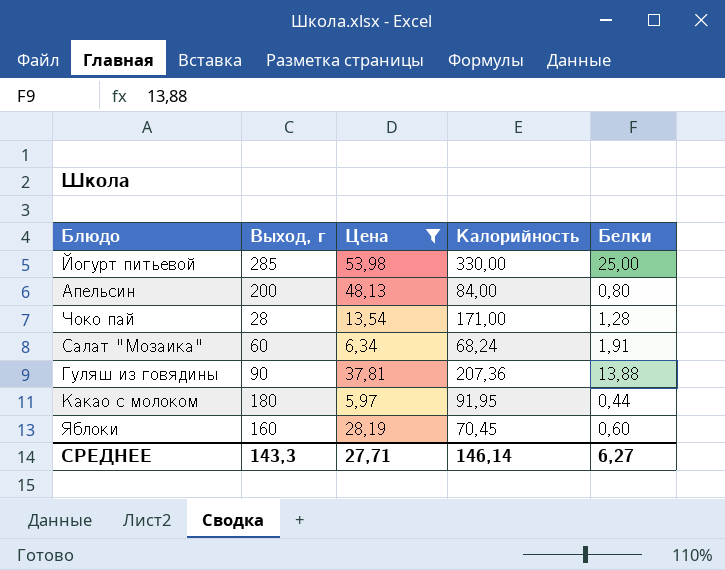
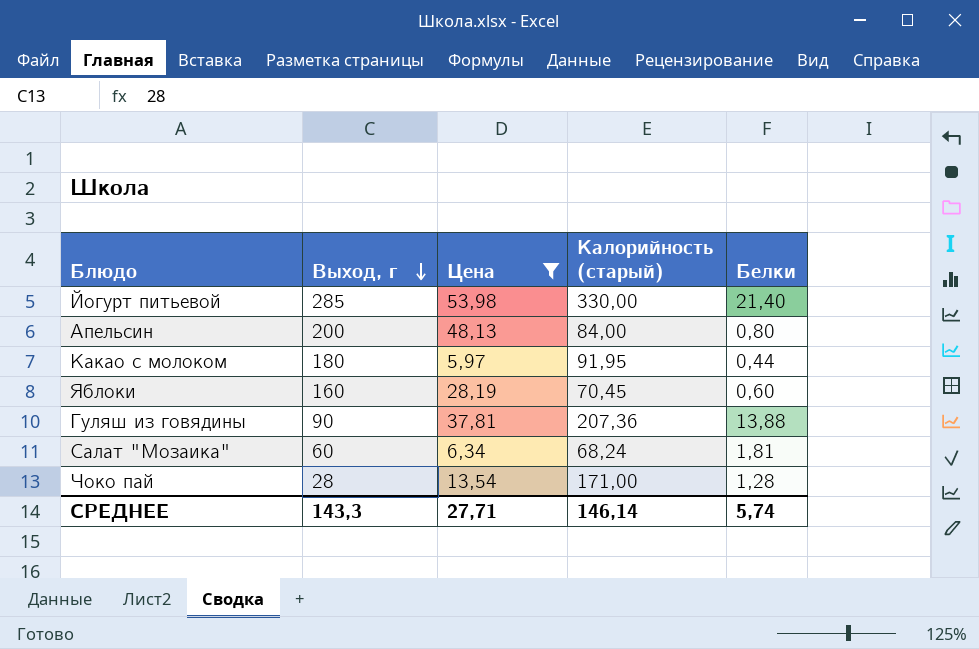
row order: none -> Выход, г descending
column name: Калорийность -> Калорийность (старый)
Йогурт питьевой | Белки: 25,00 -> 21,40
Салат "Мозаика" | Белки: 1,91 -> 1,81
СРЕДНЕЕ | Белки: 6,27 -> 5,74

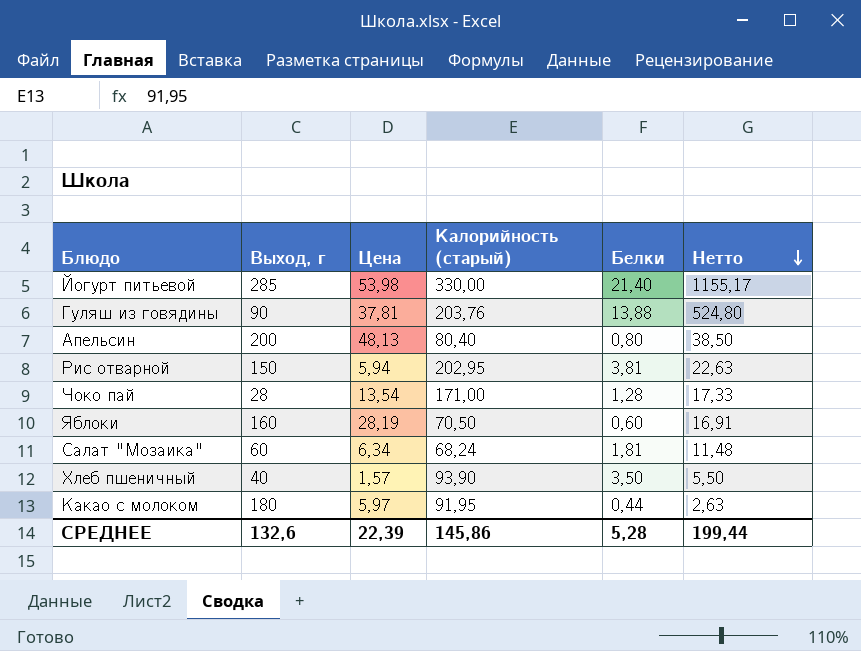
filter: Цена >= 5,97 -> none
row order: Выход, г descending -> Нетто descending
column Нетто | formula: none -> [Цена] * [Белки]
Гуляш из говядины | Калорийность (старый): 207,36 -> 203,76
Апельсин | Калорийность (старый): 84,00 -> 80,40
Яблоки | Калорийность (старый): 70,45 -> 70,50
СРЕДНЕЕ | Выход, г: 143,3 -> 132,6
СРЕДНЕЕ | Цена: 27,71 -> 22,39
СРЕДНЕЕ | Калорийность (старый): 146,14 -> 145,86
СРЕДНЕЕ | Белки: 5,74 -> 5,28

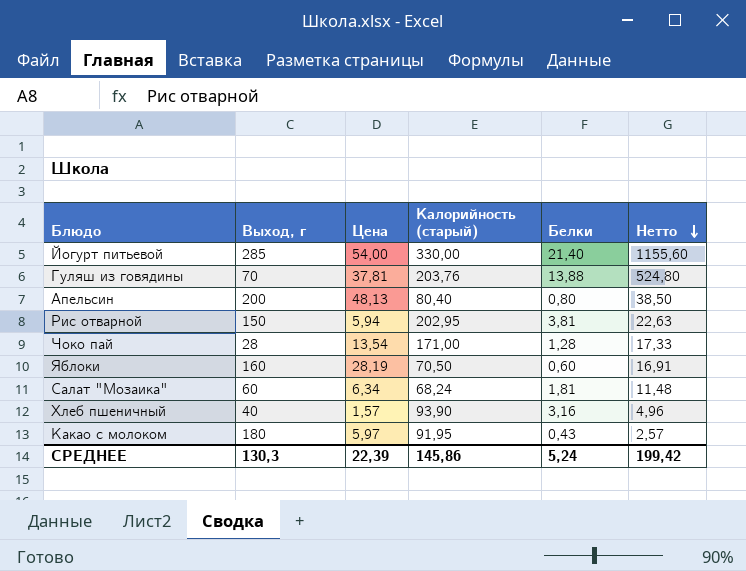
Йогурт питьевой | Цена: 53,98 -> 54,00
Йогурт питьевой | Нетто: 1155,17 -> 1155,60
Гуляш из говядины | Выход, г: 90 -> 70
Хлеб пшеничный | Белки: 3,50 -> 3,16
Хлеб пшеничный | Нетто: 5,50 -> 4,96
Какао с молоком | Белки: 0,44 -> 0,43
Какао с молоком | Нетто: 2,63 -> 2,57
СРЕДНЕЕ | Выход, г: 132,6 -> 130,3
СРЕДНЕЕ | Белки: 5,28 -> 5,24
СРЕДНЕЕ | Нетто: 199,44 -> 199,42

